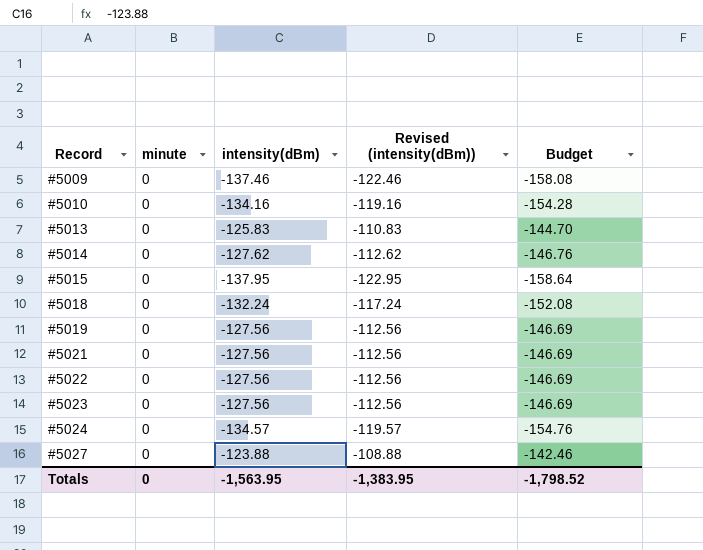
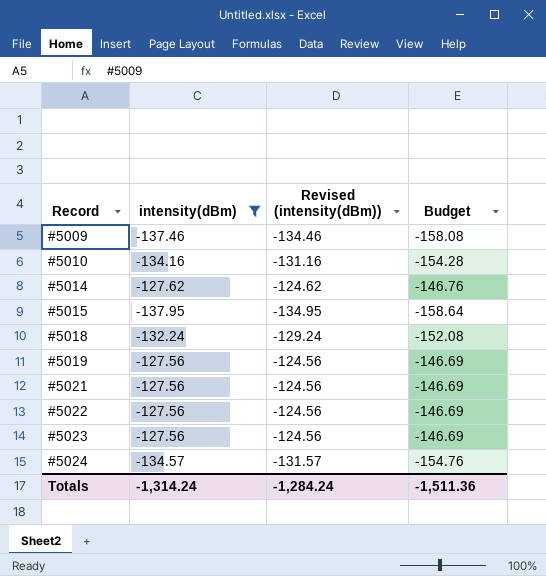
filter: none -> intensity(dBm) <= -127.56
column minute | position: 2 -> none
column Revised (intensity(dBm)) | formula: [intensity(dBm)] + 15 -> [intensity(dBm)] + 3
Totals | intensity(dBm): -1,563.95 -> -1,314.24
Totals | Revised (intensity(dBm)): -1,383.95 -> -1,284.24
Totals | Budget: -1,798.52 -> -1,511.36

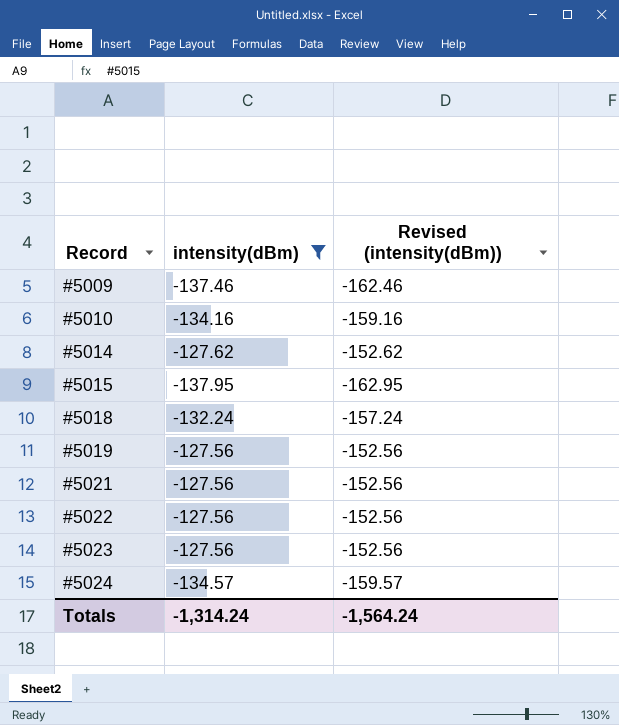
column Budget | formula: [intensity(dBm)] * 1.15 -> none
column Revised (intensity(dBm)) | formula: [intensity(dBm)] + 3 -> [intensity(dBm)] - 25
Totals | Revised (intensity(dBm)): -1,284.24 -> -1,564.24

